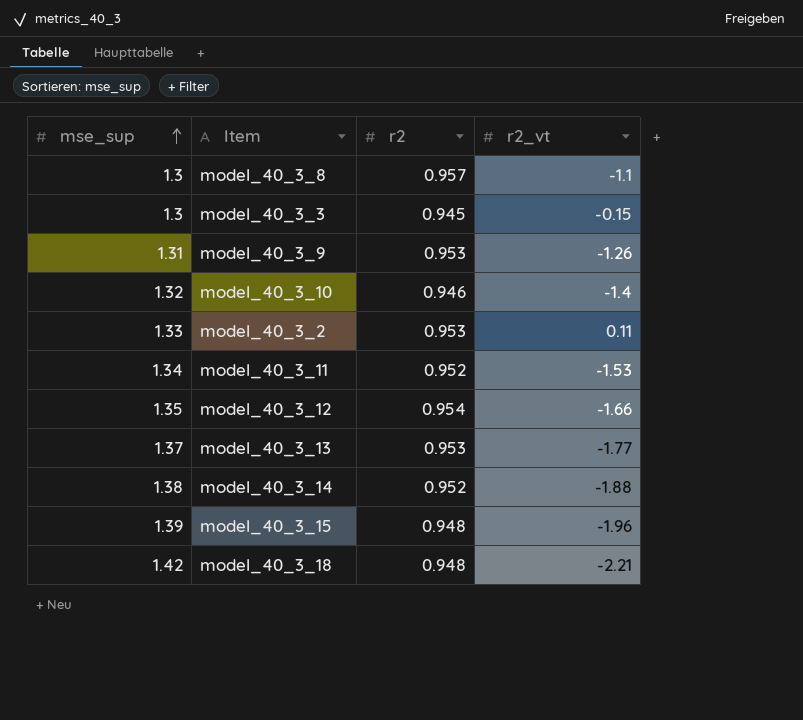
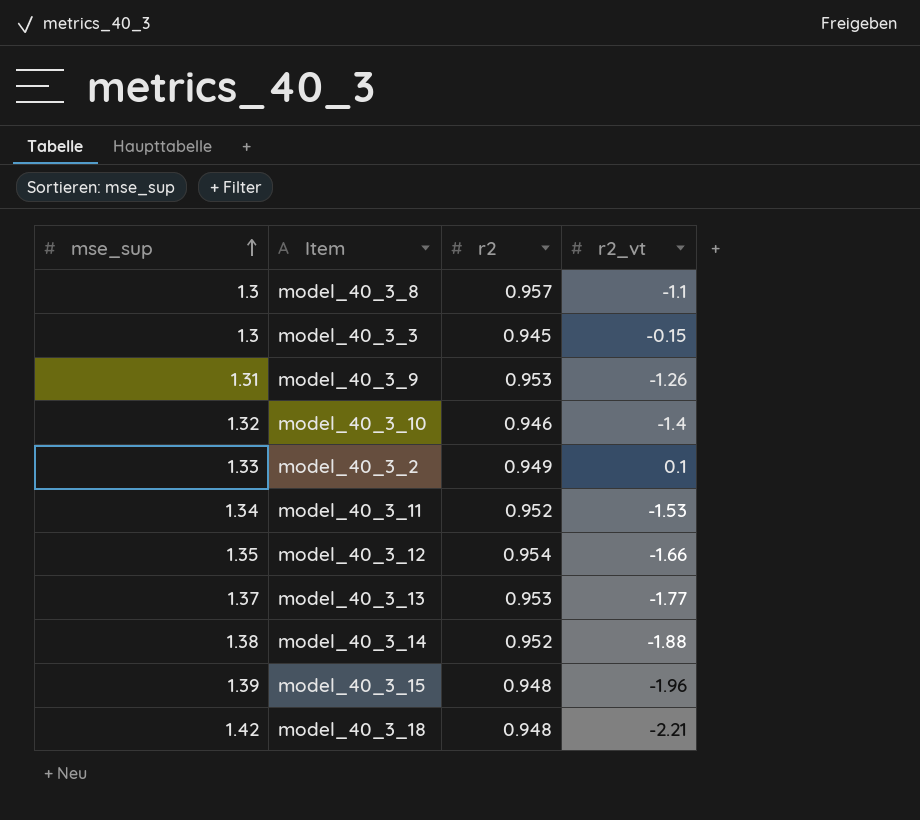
model_40_3_2 | r2: 0.953 -> 0.949
model_40_3_2 | r2_vt: 0.11 -> 0.1

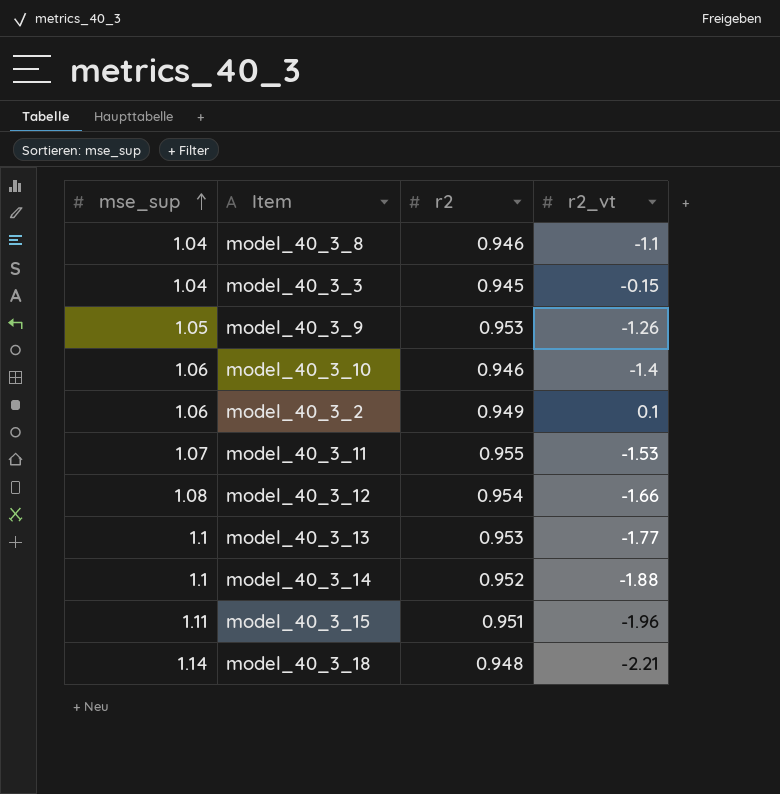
model_40_3_8 | mse_sup: 1.3 -> 1.04
model_40_3_8 | r2: 0.957 -> 0.946
model_40_3_3 | mse_sup: 1.3 -> 1.04
model_40_3_9 | mse_sup: 1.31 -> 1.05
model_40_3_10 | mse_sup: 1.32 -> 1.06
model_40_3_2 | mse_sup: 1.33 -> 1.06
model_40_3_11 | mse_sup: 1.34 -> 1.07
model_40_3_11 | r2: 0.952 -> 0.955
model_40_3_12 | mse_sup: 1.35 -> 1.08
model_40_3_13 | mse_sup: 1.37 -> 1.1
model_40_3_14 | mse_sup: 1.38 -> 1.1
model_40_3_15 | mse_sup: 1.39 -> 1.11
model_40_3_15 | r2: 0.948 -> 0.951
model_40_3_18 | mse_sup: 1.42 -> 1.14

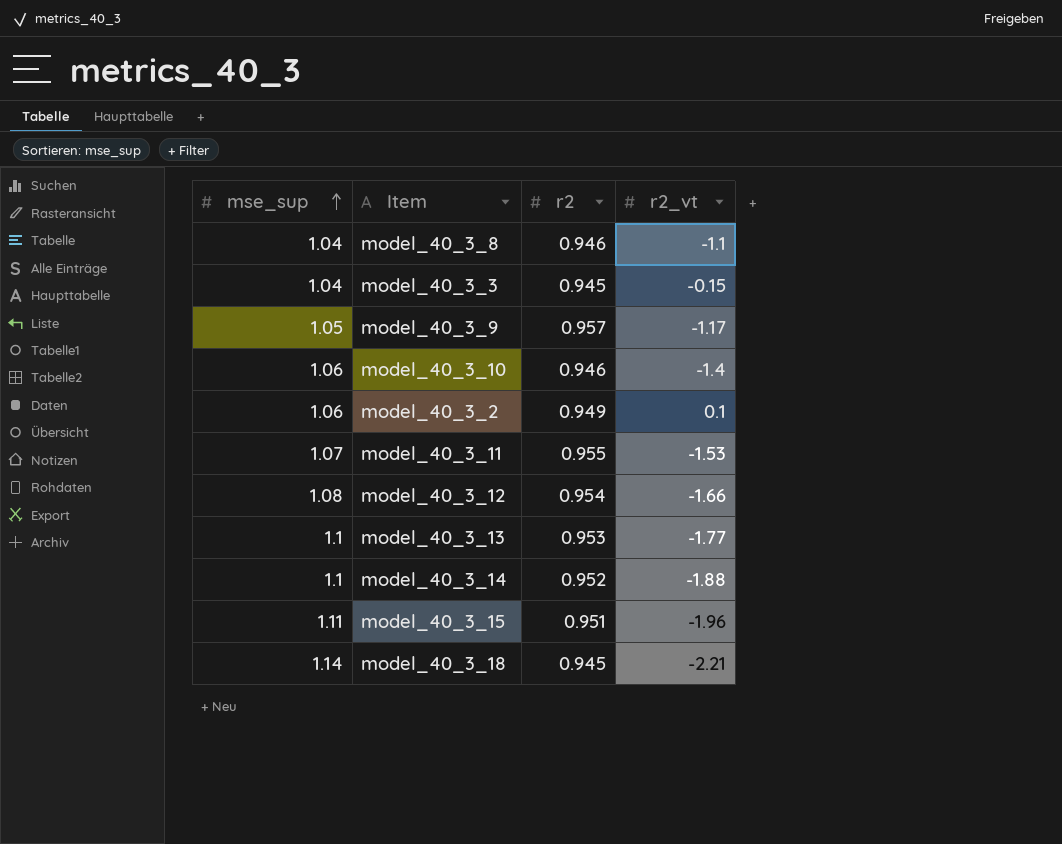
model_40_3_9 | r2: 0.953 -> 0.957
model_40_3_9 | r2_vt: -1.26 -> -1.17
model_40_3_18 | r2: 0.948 -> 0.945

